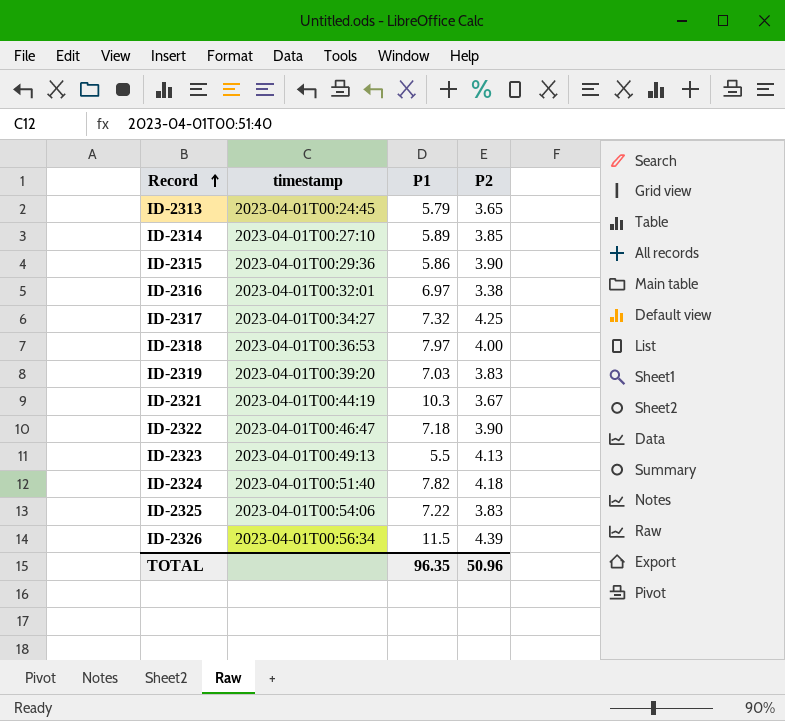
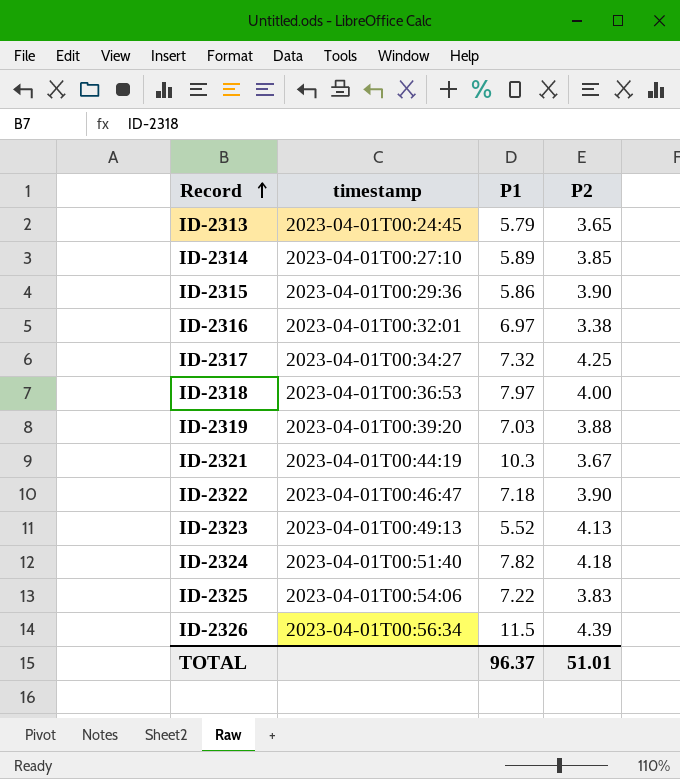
ID-2319 | P2: 3.83 -> 3.88
ID-2323 | P1: 5.5 -> 5.52
TOTAL | P1: 96.35 -> 96.37
TOTAL | P2: 50.96 -> 51.01

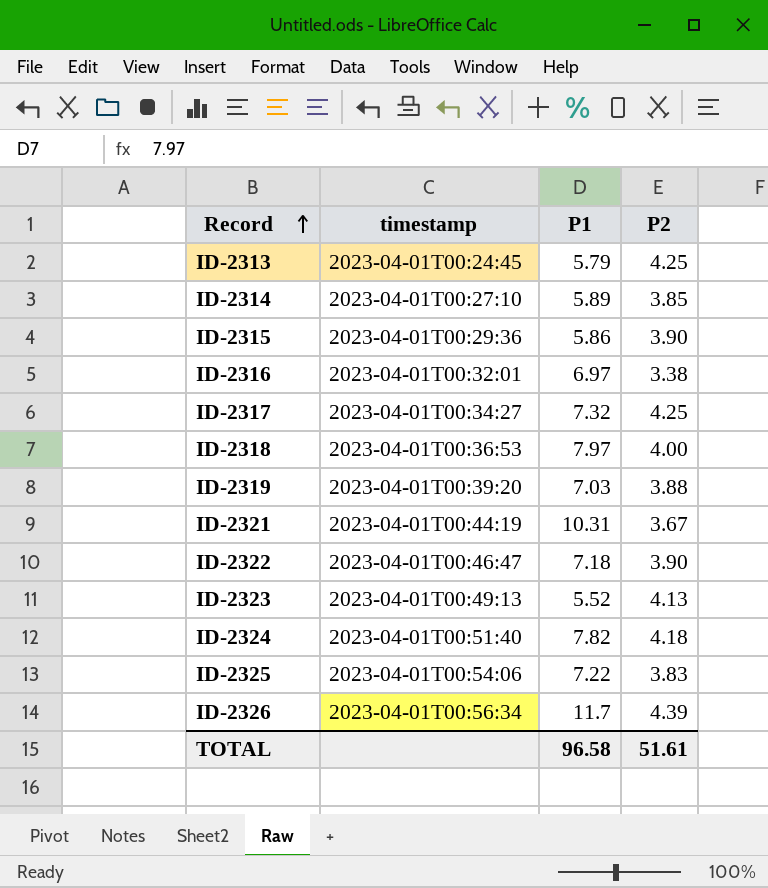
ID-2313 | P2: 3.65 -> 4.25
ID-2321 | P1: 10.3 -> 10.31
ID-2326 | P1: 11.5 -> 11.7
TOTAL | P1: 96.37 -> 96.58
TOTAL | P2: 51.01 -> 51.61

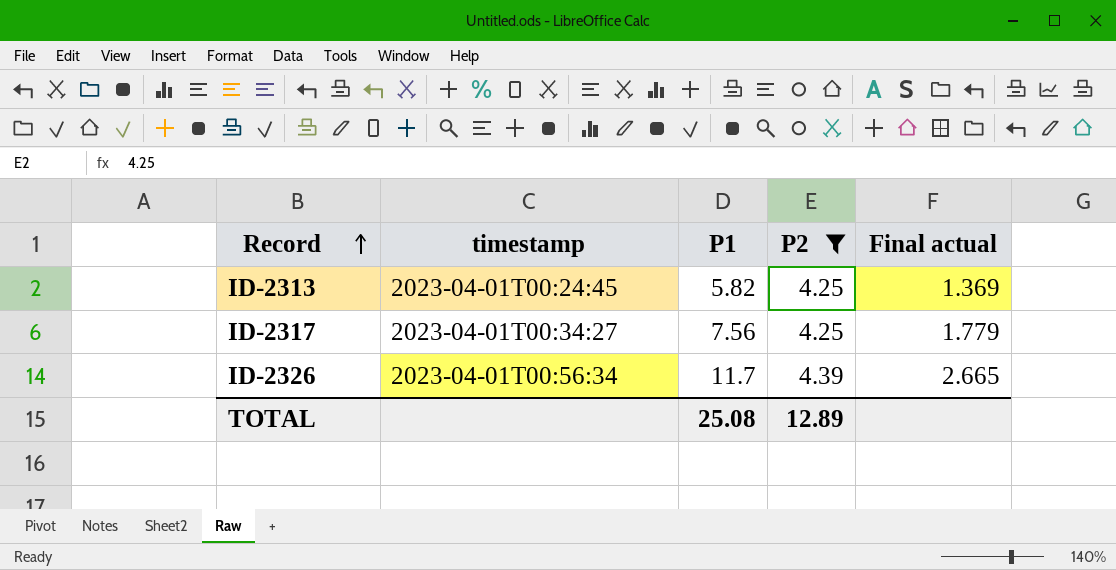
filter: none -> P2 >= 4.25
column Final actual | formula: none -> [P1] / [P2]
ID-2313 | P1: 5.79 -> 5.82
ID-2317 | P1: 7.32 -> 7.56
TOTAL | P1: 96.58 -> 25.08
TOTAL | P2: 51.61 -> 12.89

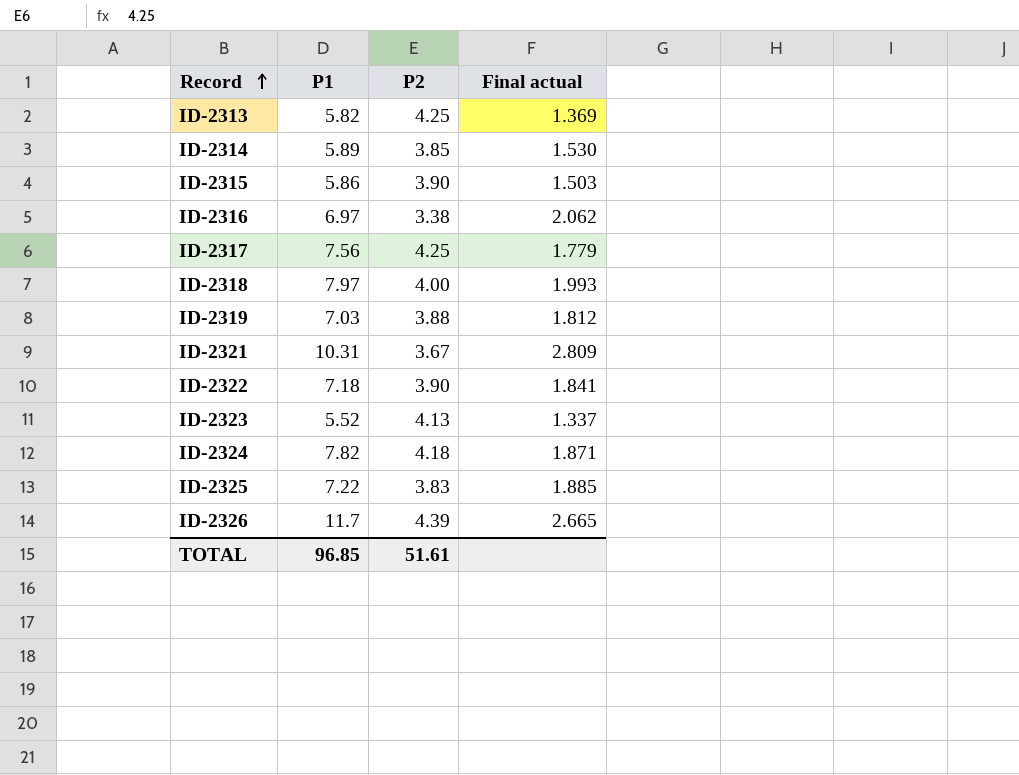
filter: P2 >= 4.25 -> none
column timestamp | position: 2 -> none
TOTAL | P1: 25.08 -> 96.85
TOTAL | P2: 12.89 -> 51.61

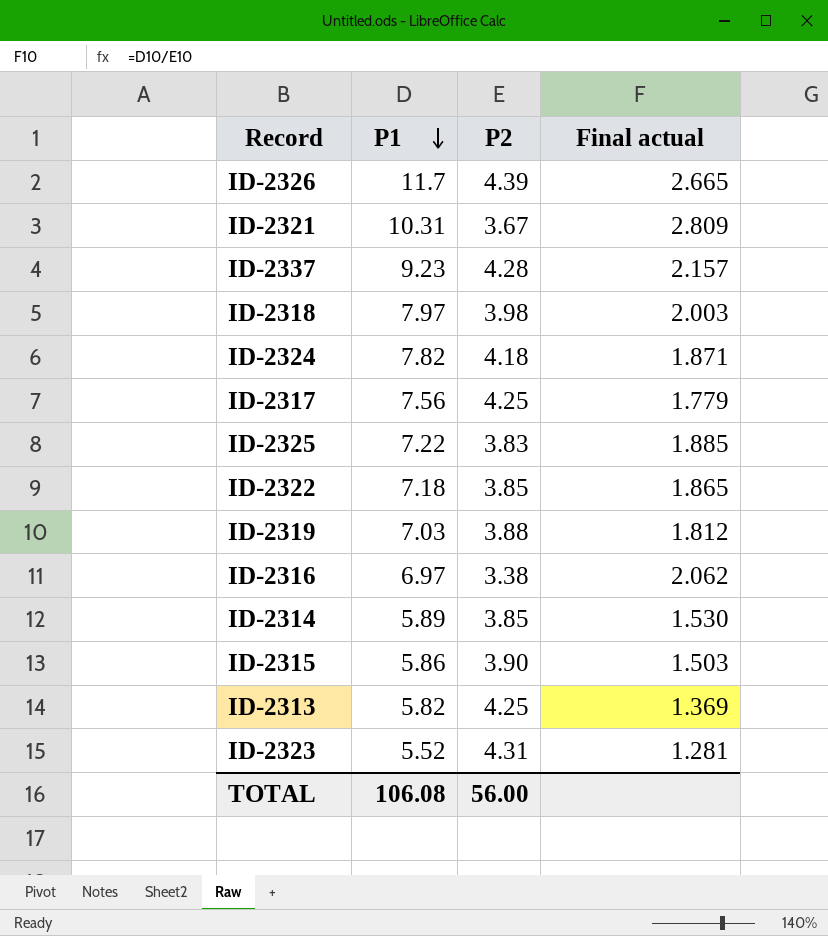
row order: Record ascending -> P1 descending
row ID-2337: none -> 9.23 | 4.28 | 2.157
ID-2318 | P2: 4.00 -> 3.98
ID-2318 | Final actual: 1.993 -> 2.003
ID-2322 | P2: 3.90 -> 3.85
ID-2322 | Final actual: 1.841 -> 1.865
ID-2323 | P2: 4.13 -> 4.31
ID-2323 | Final actual: 1.337 -> 1.281
TOTAL | P1: 96.85 -> 106.08
TOTAL | P2: 51.61 -> 56.00

